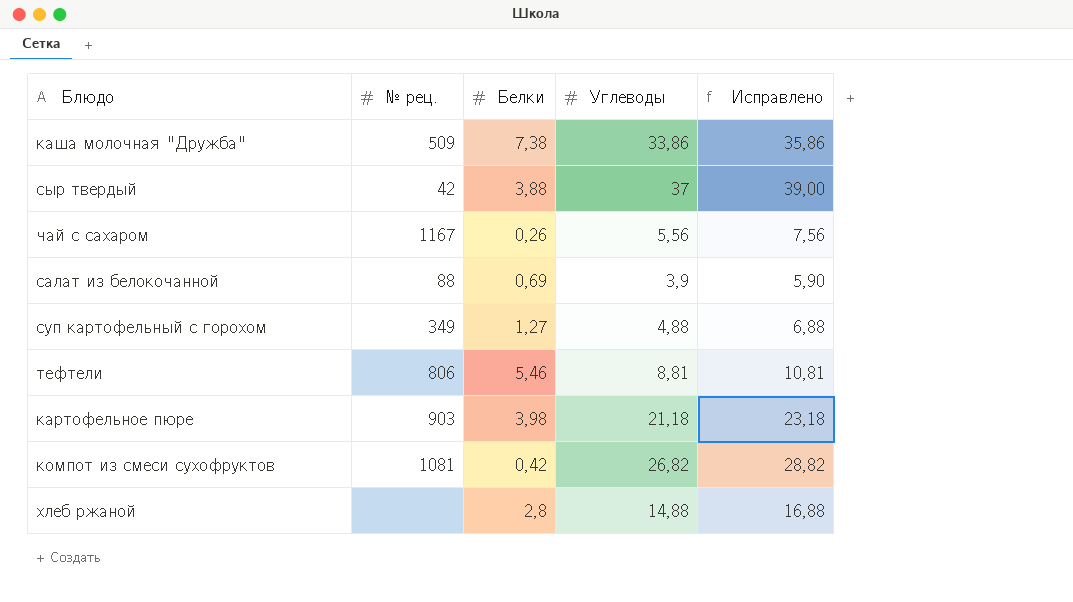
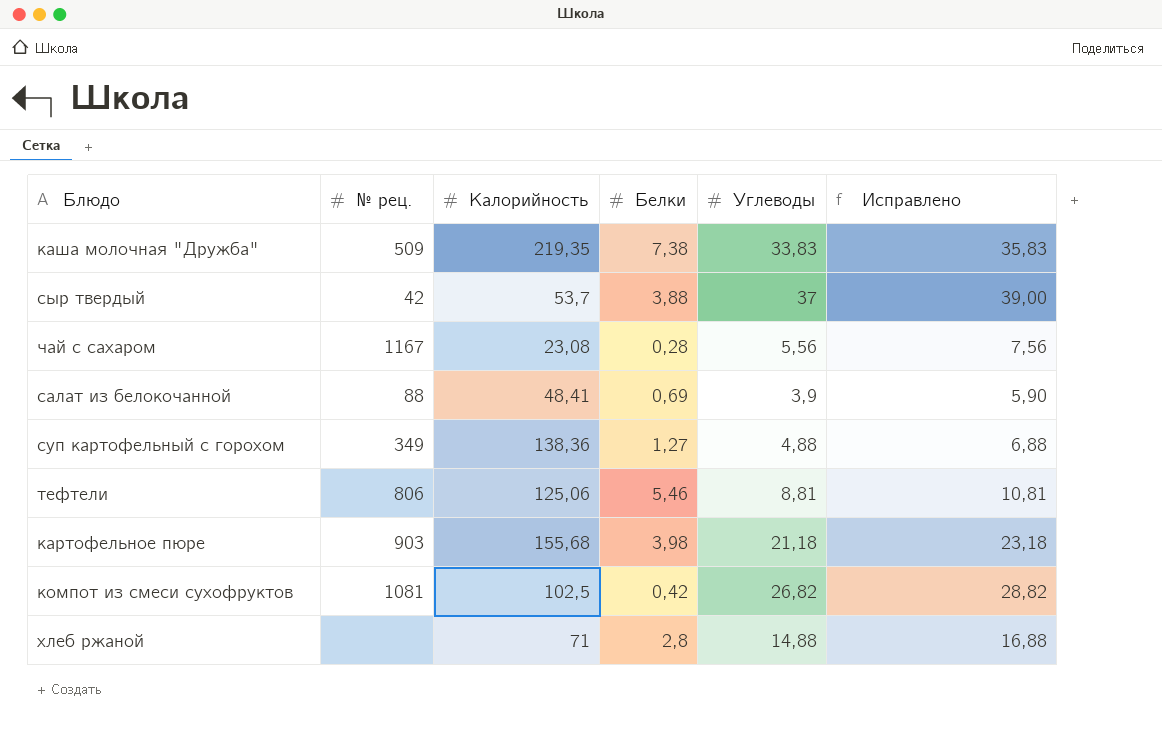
column Калорийность | position: none -> 3
каша молочная "Дружба" | Углеводы: 33,86 -> 33,83
каша молочная "Дружба" | Исправлено: 35,86 -> 35,83
чай с сахаром | Белки: 0,26 -> 0,28

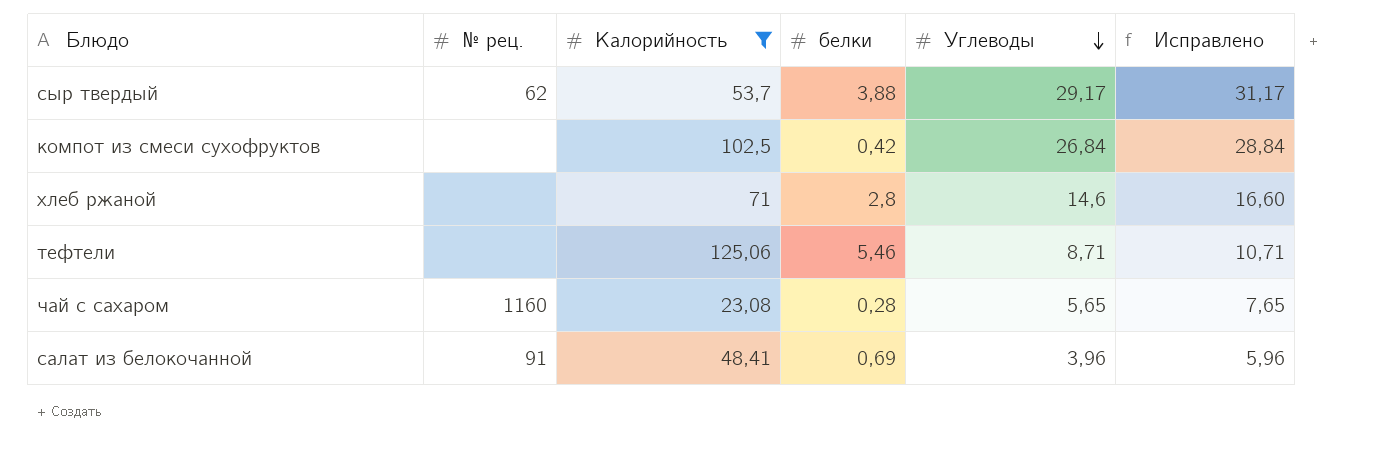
filter: none -> Калорийность <= 125,06
row order: none -> Углеводы descending
column name: Белки -> белки
сыр твердый | № рец.: 42 -> 62
сыр твердый | Углеводы: 37 -> 29,17
сыр твердый | Исправлено: 39,00 -> 31,17
компот из смеси сухофруктов | № рец.: 1081 -> none
компот из смеси сухофруктов | Углеводы: 26,82 -> 26,84
компот из смеси сухофруктов | Исправлено: 28,82 -> 28,84
хлеб ржаной | Углеводы: 14,88 -> 14,6
хлеб ржаной | Исправлено: 16,88 -> 16,60
тефтели | № рец.: 806 -> none
тефтели | Углеводы: 8,81 -> 8,71
тефтели | Исправлено: 10,81 -> 10,71
чай с сахаром | № рец.: 1167 -> 1160
чай с сахаром | Углеводы: 5,56 -> 5,65
чай с сахаром | Исправлено: 7,56 -> 7,65
салат из белокочанной | № рец.: 88 -> 91
салат из белокочанной | Углеводы: 3,9 -> 3,96
салат из белокочанной | Исправлено: 5,90 -> 5,96

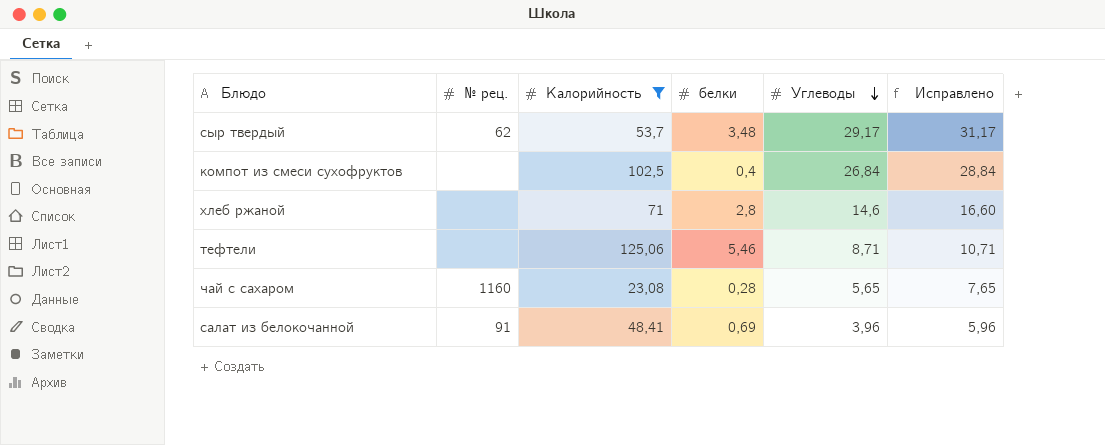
сыр твердый | белки: 3,88 -> 3,48
компот из смеси сухофруктов | белки: 0,42 -> 0,4

